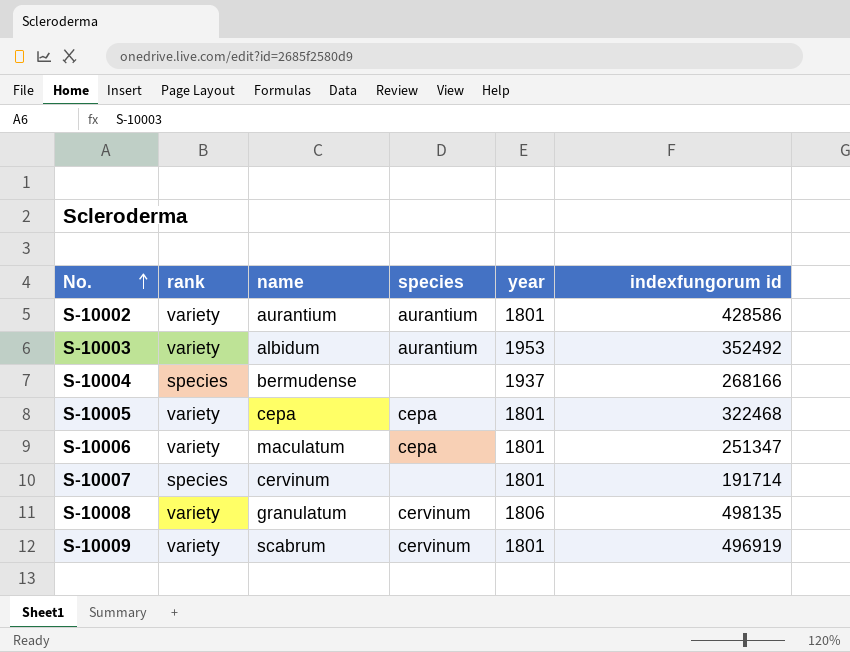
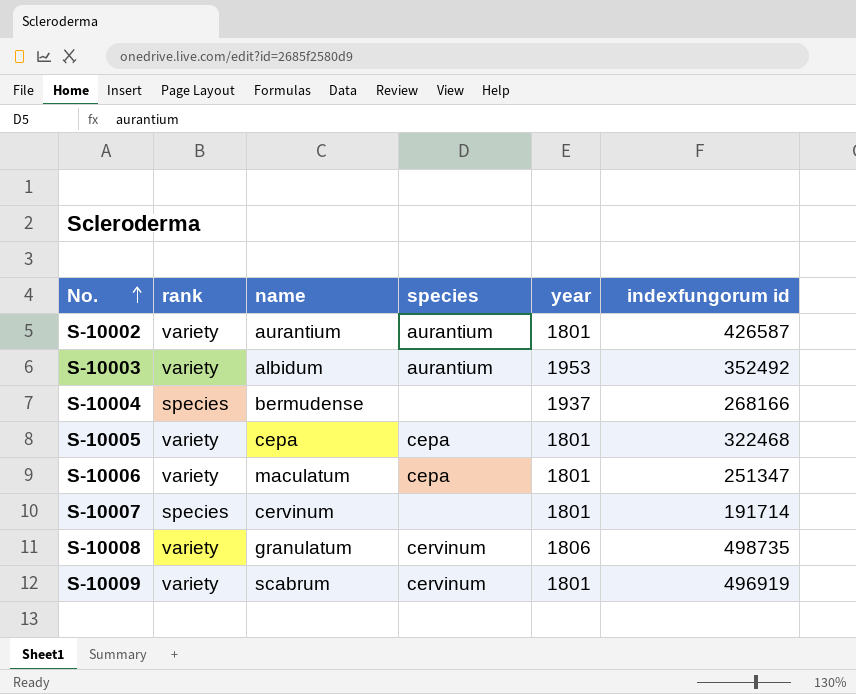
S-10002 | indexfungorum id: 428586 -> 426587
S-10008 | indexfungorum id: 498135 -> 498735

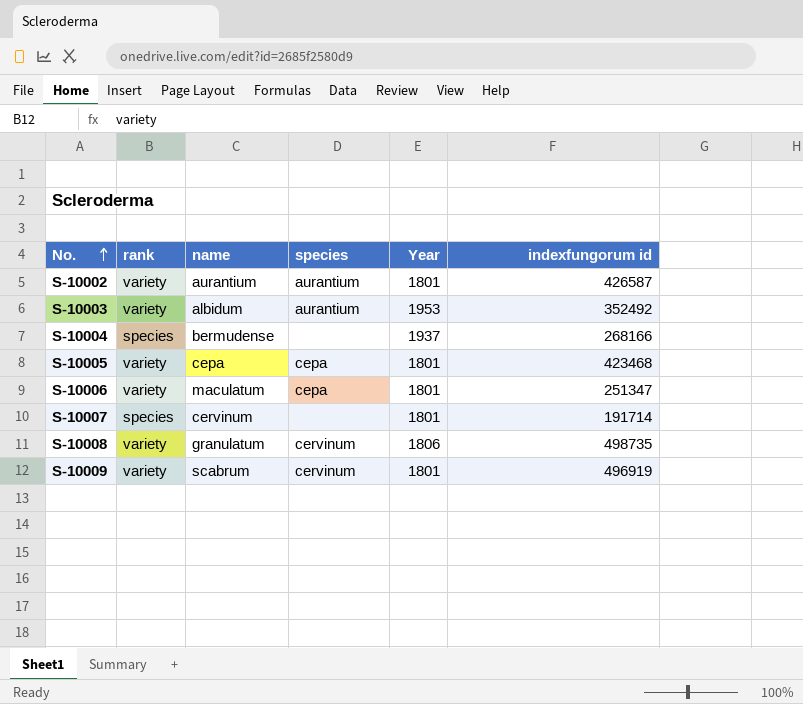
column name: year -> Year
S-10005 | indexfungorum id: 322468 -> 423468

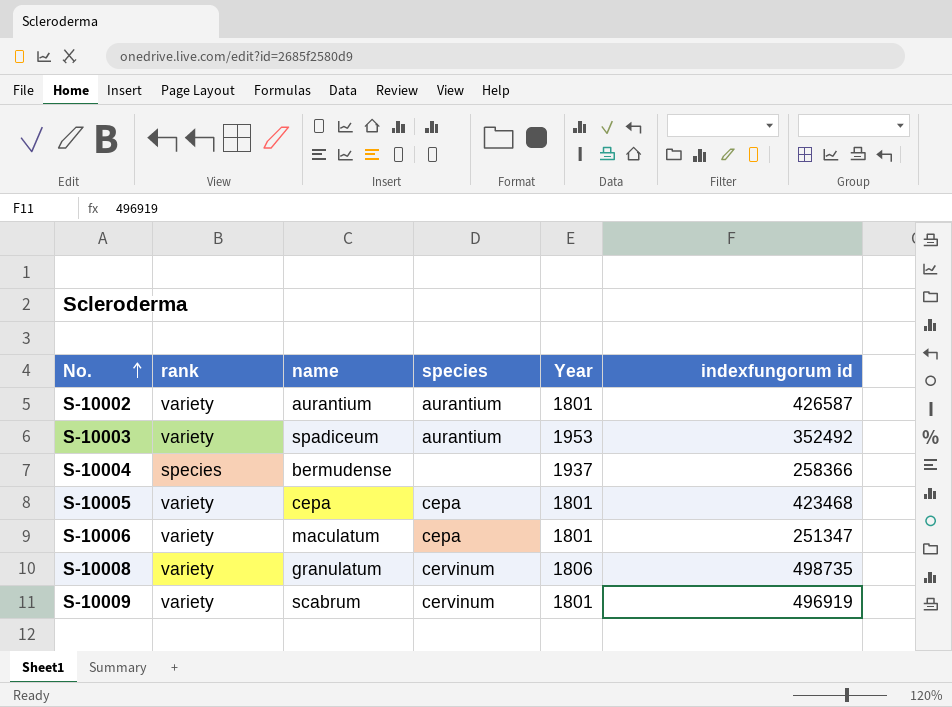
row S-10007: species | cervinum | none | 1801 | 191714 -> none
S-10003 | name: albidum -> spadiceum
S-10004 | indexfungorum id: 268166 -> 258366

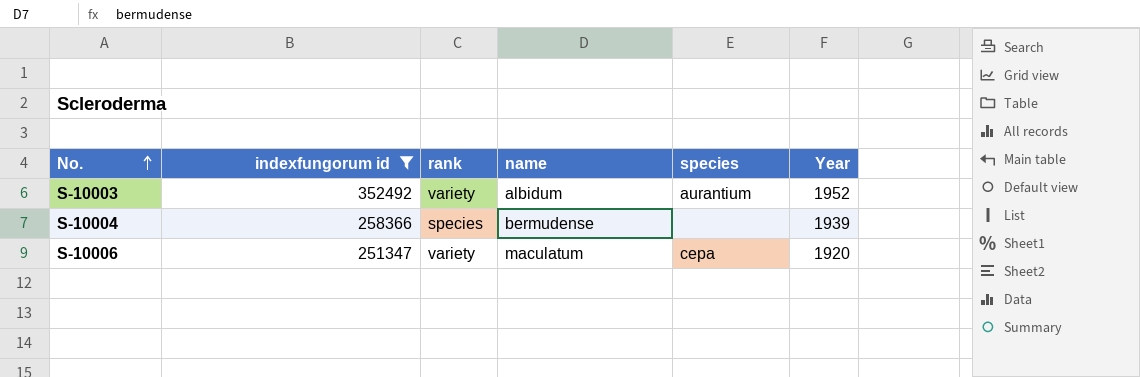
filter: none -> indexfungorum id <= 352492
column indexfungorum id | position: 6 -> 2
S-10003 | name: spadiceum -> albidum
S-10003 | Year: 1953 -> 1952
S-10004 | Year: 1937 -> 1939
S-10006 | Year: 1801 -> 1920

